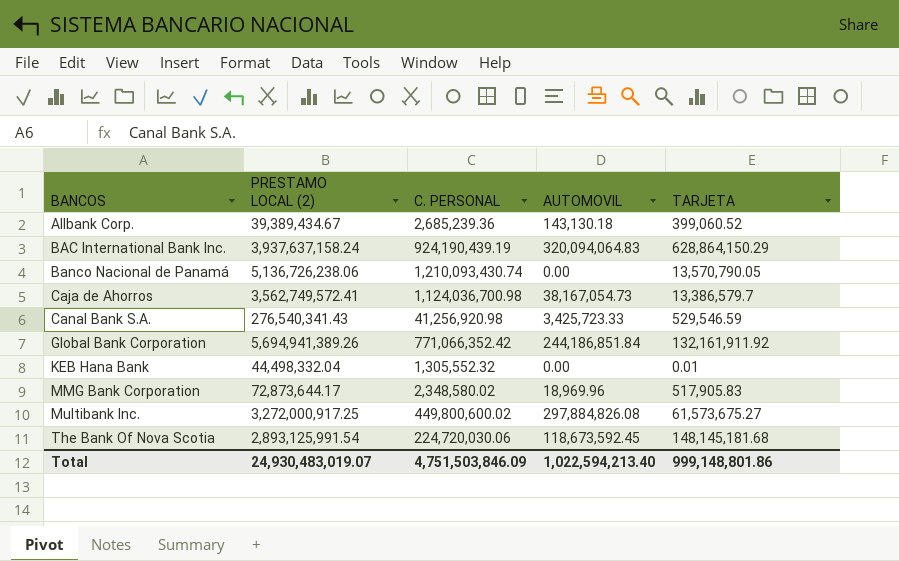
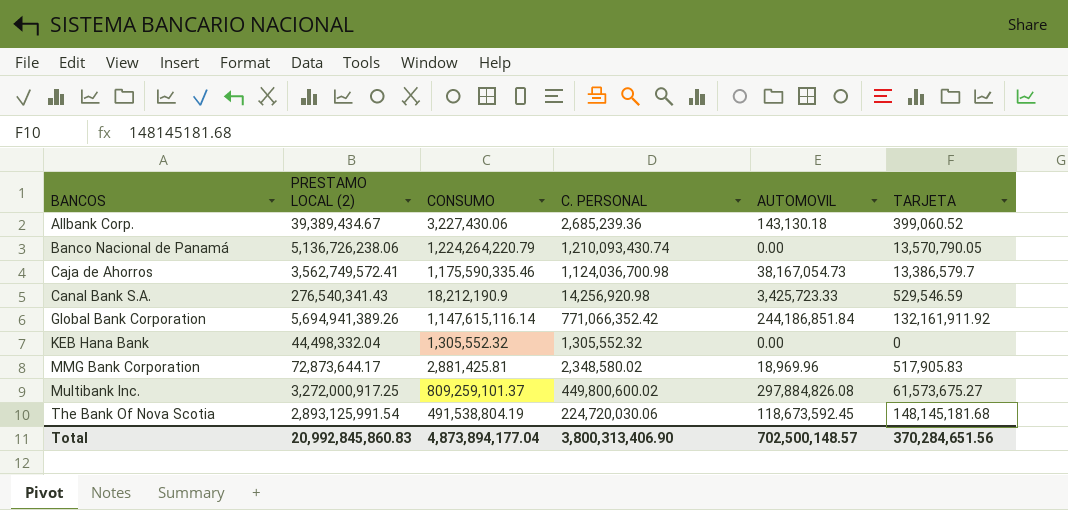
column CONSUMO | position: none -> 3
row BAC International Bank Inc.: 3,937,637,158.24 | 924,190,439.19 | 320,094,064.83 | 628,864,150.29 -> none
Canal Bank S.A. | C. PERSONAL: 41,256,920.98 -> 14,256,920.98
KEB Hana Bank | TARJETA: 0.01 -> 0
Total | PRESTAMO LOCAL (2): 24,930,483,019.07 -> 20,992,845,860.83
Total | C. PERSONAL: 4,751,503,846.09 -> 3,800,313,406.90
Total | AUTOMOVIL: 1,022,594,213.40 -> 702,500,148.57
Total | TARJETA: 999,148,801.86 -> 370,284,651.56

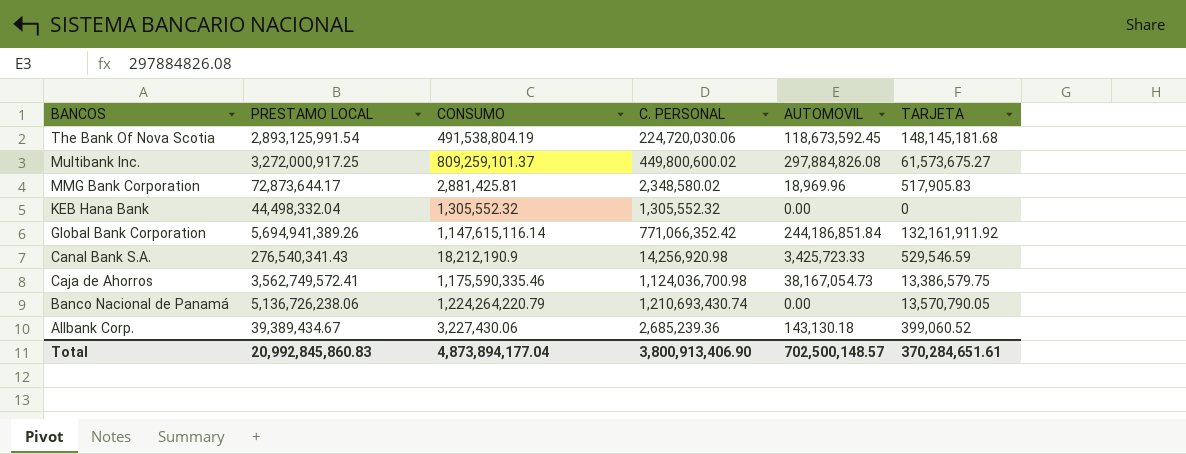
row order: BANCOS ascending -> BANCOS descending
column name: PRESTAMO LOCAL (2) -> PRESTAMO LOCAL
Caja de Ahorros | TARJETA: 13,386,579.7 -> 13,386,579.75
Banco Nacional de Panamá | C. PERSONAL: 1,210,093,430.74 -> 1,210,693,430.74
Total | C. PERSONAL: 3,800,313,406.90 -> 3,800,913,406.90
Total | TARJETA: 370,284,651.56 -> 370,284,651.61

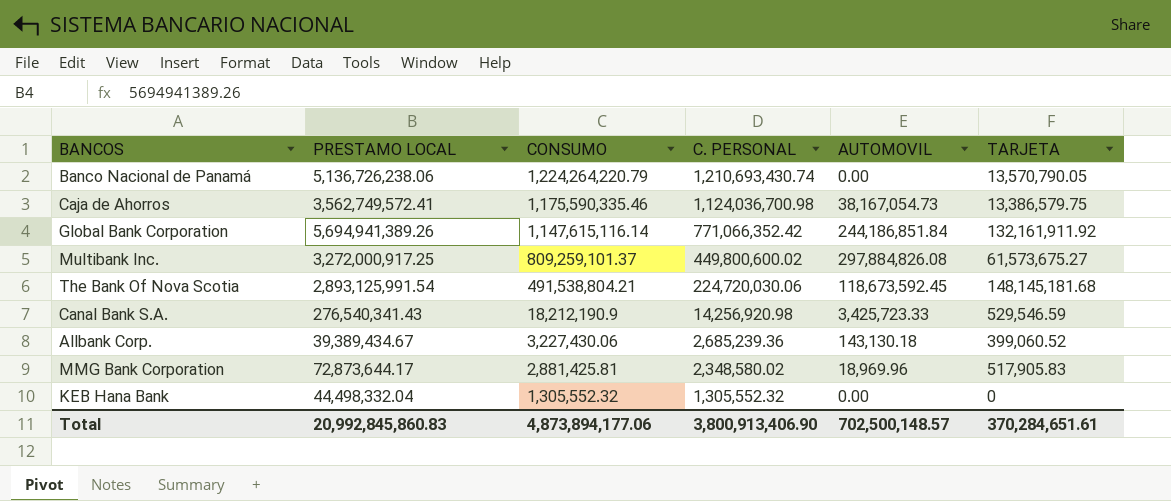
row order: BANCOS descending -> CONSUMO descending
The Bank Of Nova Scotia | CONSUMO: 491,538,804.19 -> 491,538,804.21
Total | CONSUMO: 4,873,894,177.04 -> 4,873,894,177.06

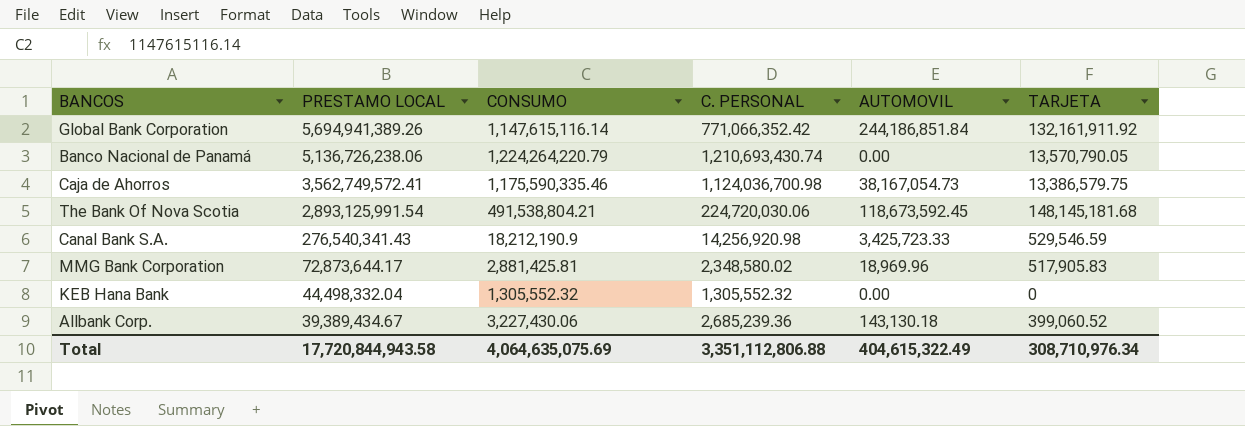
row order: CONSUMO descending -> PRESTAMO LOCAL descending
row Multibank Inc.: 3,272,000,917.25 | 809,259,101.37 | 449,800,600.02 | 297,884,826.08 | 61,573,675.27 -> none
Total | PRESTAMO LOCAL: 20,992,845,860.83 -> 17,720,844,943.58
Total | CONSUMO: 4,873,894,177.06 -> 4,064,635,075.69
Total | C. PERSONAL: 3,800,913,406.90 -> 3,351,112,806.88
Total | AUTOMOVIL: 702,500,148.57 -> 404,615,322.49
Total | TARJETA: 370,284,651.61 -> 308,710,976.34

